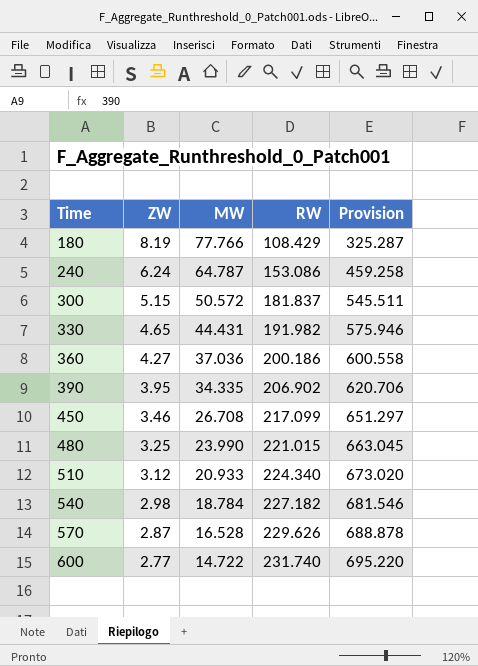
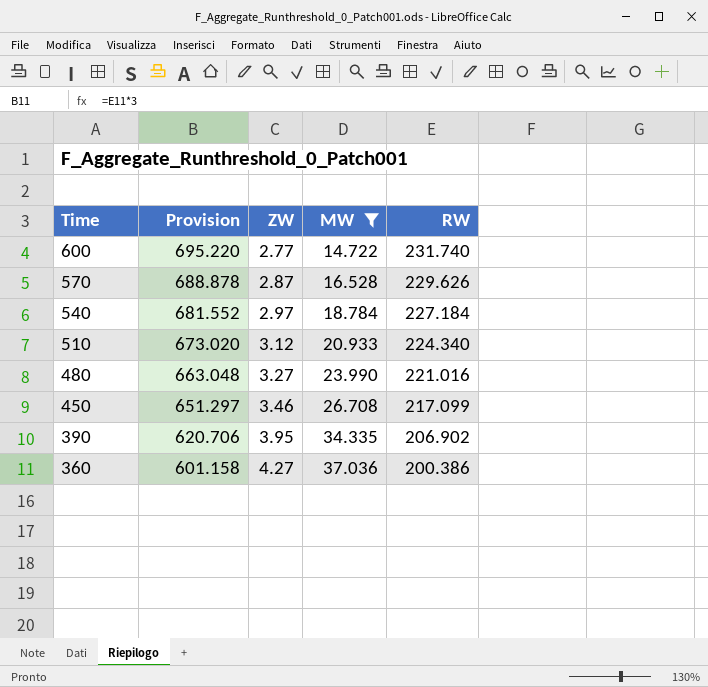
filter: none -> MW <= 37.036
row order: Time ascending -> Time descending
column Provision | position: 5 -> 2
540 | Provision: 681.546 -> 681.552
540 | ZW: 2.98 -> 2.97
540 | RW: 227.182 -> 227.184
480 | Provision: 663.045 -> 663.048
480 | ZW: 3.25 -> 3.27
480 | RW: 221.015 -> 221.016
360 | Provision: 600.558 -> 601.158
360 | RW: 200.186 -> 200.386

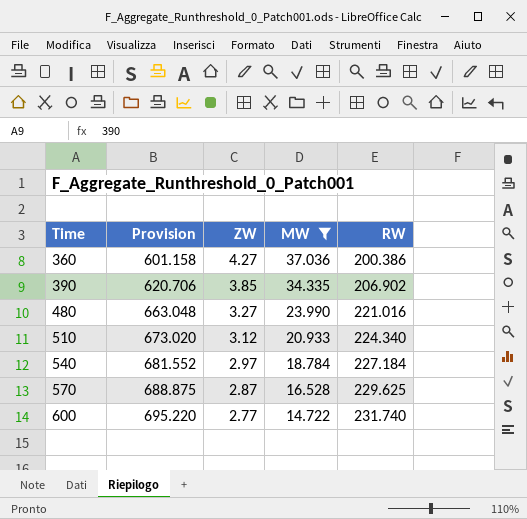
row order: Time descending -> Time ascending
row 450: 651.297 | 3.46 | 26.708 | 217.099 -> none
390 | ZW: 3.95 -> 3.85
570 | Provision: 688.878 -> 688.875
570 | RW: 229.626 -> 229.625

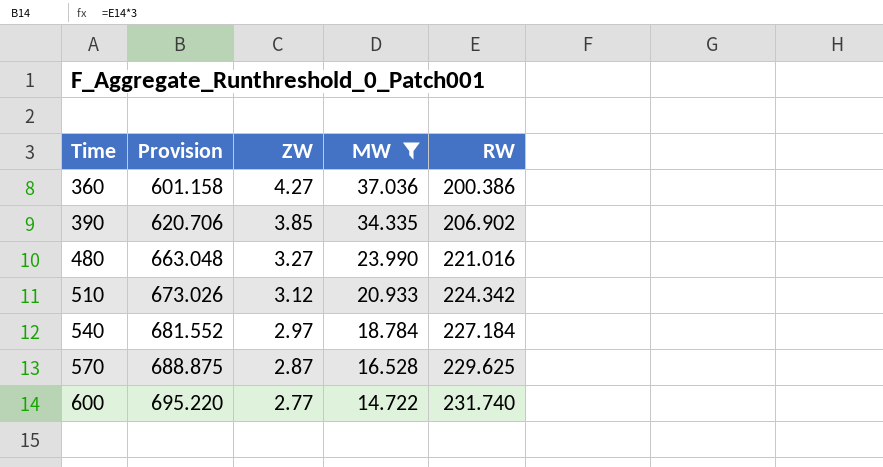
510 | Provision: 673.020 -> 673.026
510 | RW: 224.340 -> 224.342

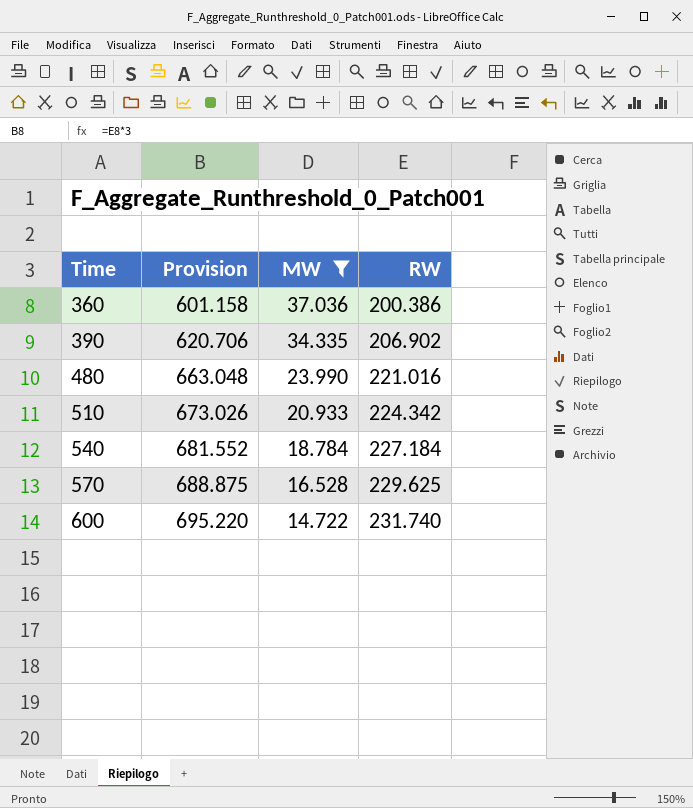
column ZW | position: 3 -> none

